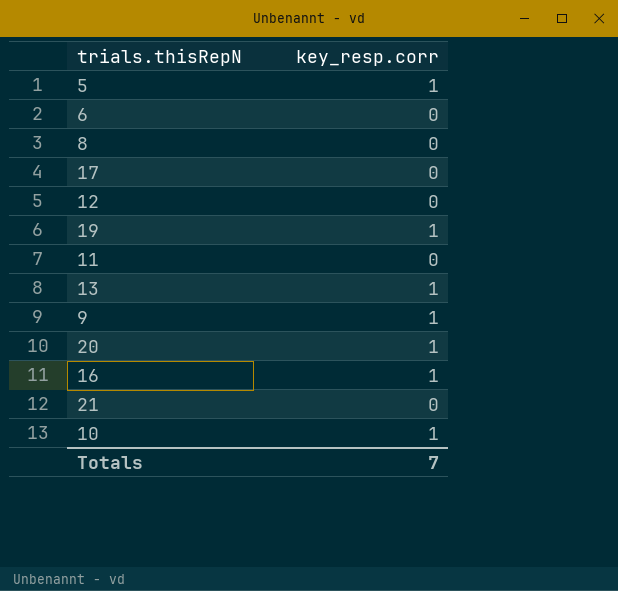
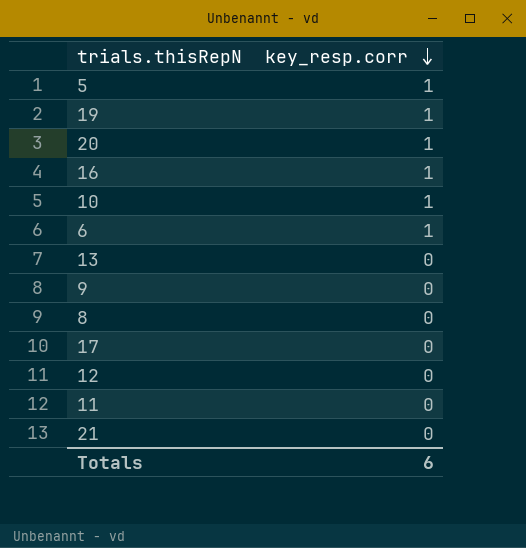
row order: none -> key_resp.corr descending
6 | key_resp.corr: 0 -> 1
13 | key_resp.corr: 1 -> 0
9 | key_resp.corr: 1 -> 0
Totals | key_resp.corr: 7 -> 6

